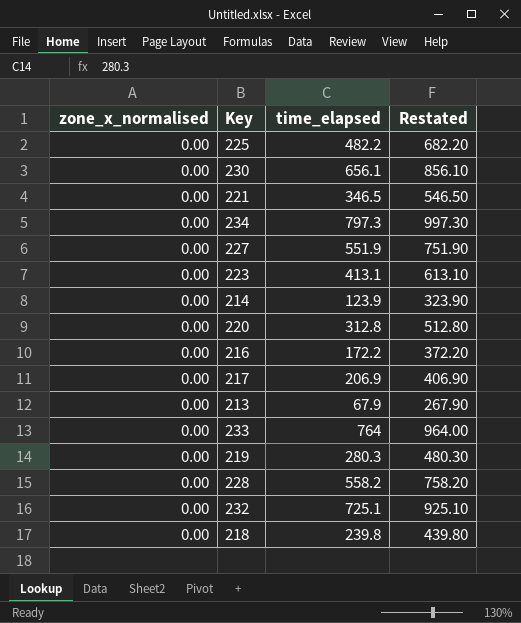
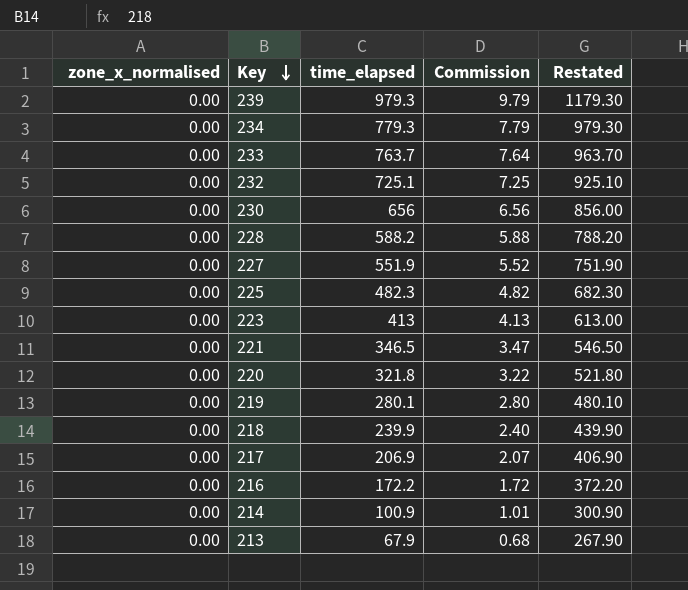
row order: none -> Key descending
column Commission | formula: none -> [time_elapsed] * 0.01
row 239: none -> 0.00 | 979.3 | 9.79 | 1179.30
234 | time_elapsed: 797.3 -> 779.3
234 | Restated: 997.30 -> 979.30
233 | time_elapsed: 764 -> 763.7
233 | Restated: 964.00 -> 963.70
230 | time_elapsed: 656.1 -> 656
230 | Restated: 856.10 -> 856.00
228 | time_elapsed: 558.2 -> 588.2
228 | Restated: 758.20 -> 788.20
225 | time_elapsed: 482.2 -> 482.3
225 | Restated: 682.20 -> 682.30
223 | time_elapsed: 413.1 -> 413
223 | Restated: 613.10 -> 613.00
220 | time_elapsed: 312.8 -> 321.8
220 | Restated: 512.80 -> 521.80
219 | time_elapsed: 280.3 -> 280.1
219 | Restated: 480.30 -> 480.10
218 | time_elapsed: 239.8 -> 239.9
218 | Restated: 439.80 -> 439.90
214 | time_elapsed: 123.9 -> 100.9
214 | Restated: 323.90 -> 300.90

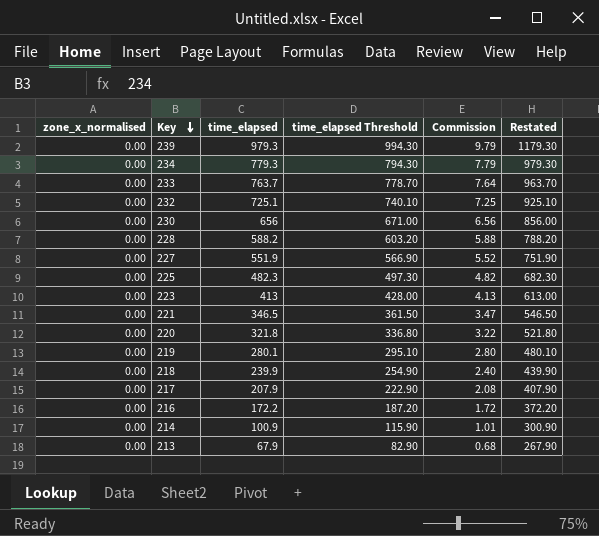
column time_elapsed Threshold | formula: none -> [time_elapsed] + 15
217 | time_elapsed: 206.9 -> 207.9
217 | Commission: 2.07 -> 2.08
217 | Restated: 406.90 -> 407.90

